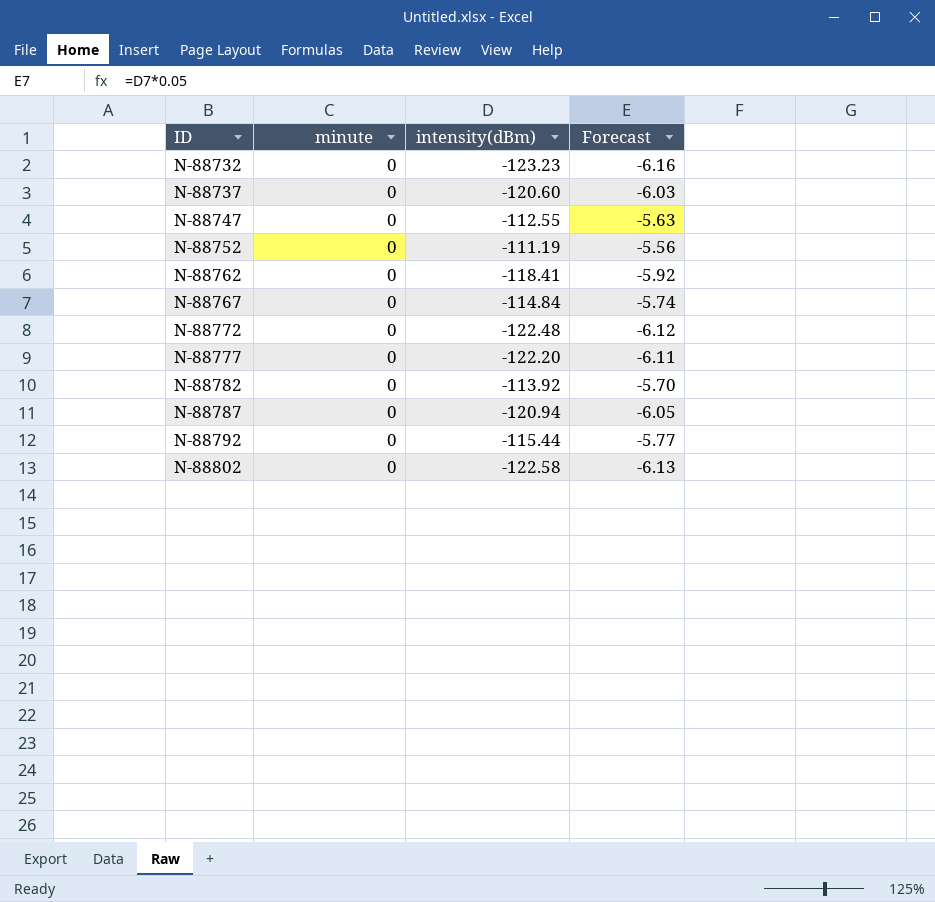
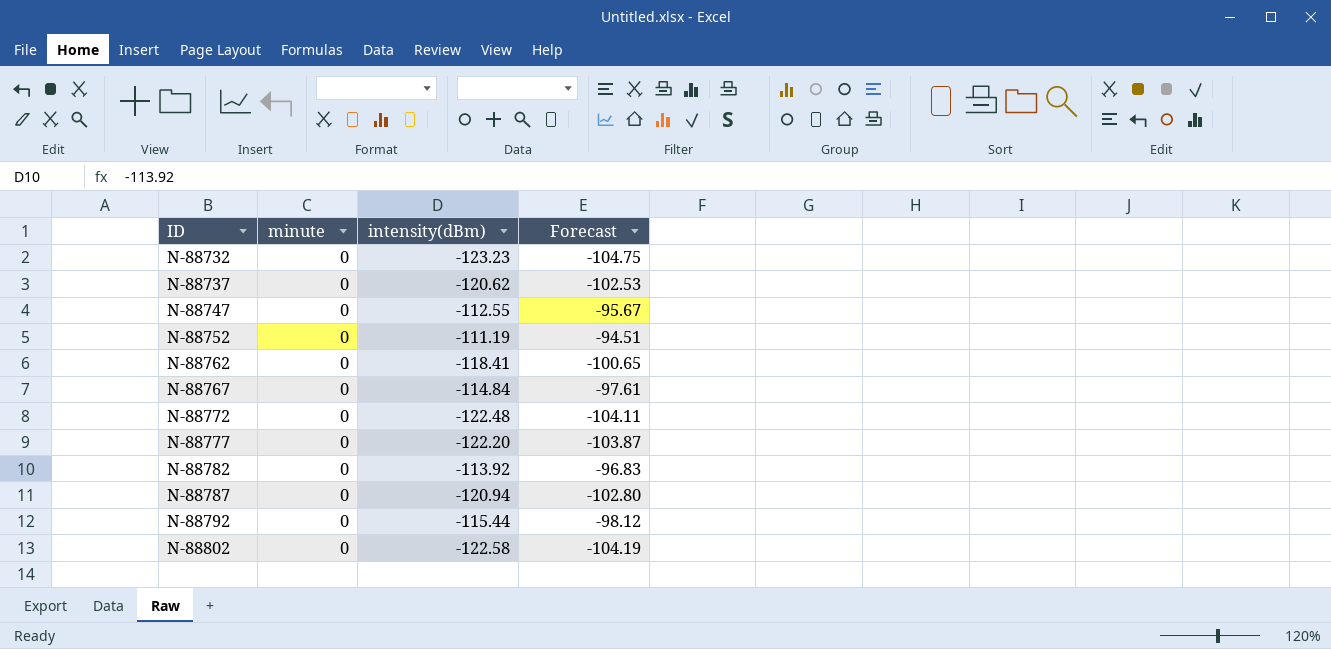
column Forecast | formula: [intensity(dBm)] * 0.05 -> [intensity(dBm)] * 0.85
N-88737 | intensity(dBm): -120.60 -> -120.62

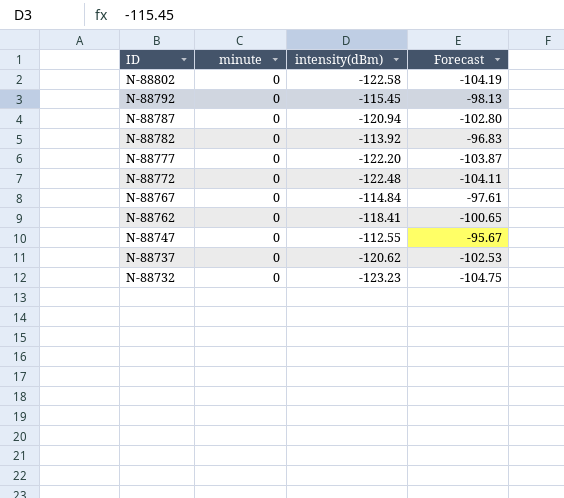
row order: ID ascending -> ID descending
row N-88752: 0 | -111.19 | -94.51 -> none
N-88792 | intensity(dBm): -115.44 -> -115.45
N-88792 | Forecast: -98.12 -> -98.13

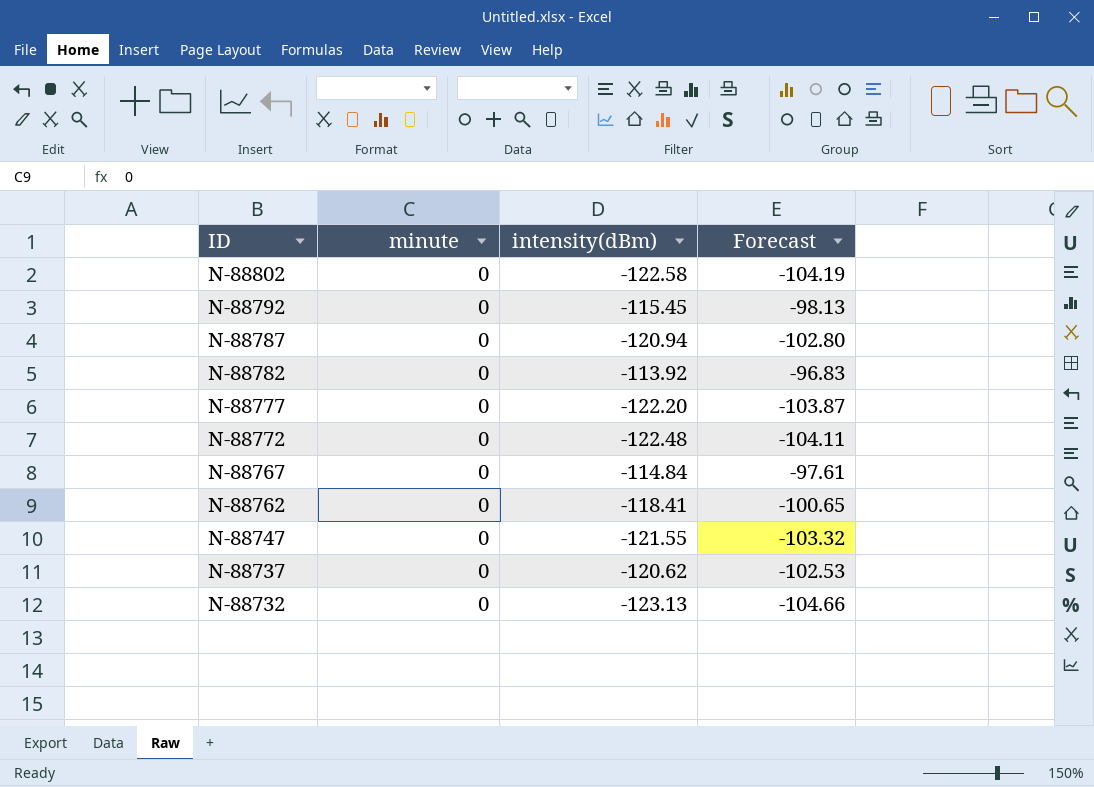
N-88747 | intensity(dBm): -112.55 -> -121.55
N-88747 | Forecast: -95.67 -> -103.32
N-88732 | intensity(dBm): -123.23 -> -123.13
N-88732 | Forecast: -104.75 -> -104.66

